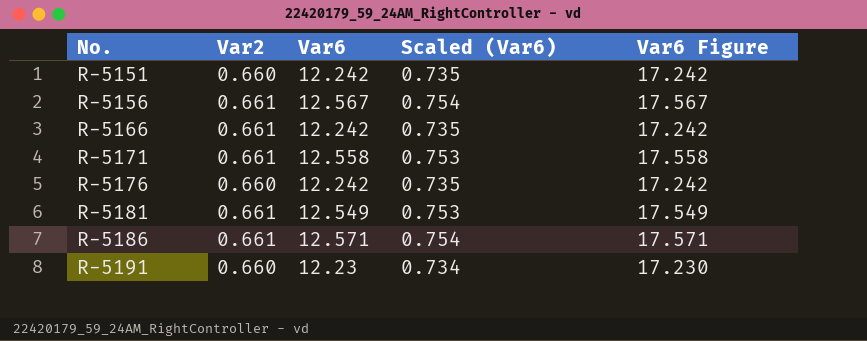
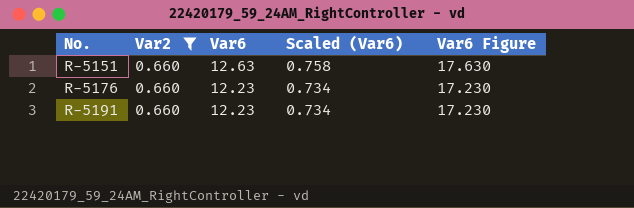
filter: none -> Var2 = 0.660
R-5151 | Var6: 12.242 -> 12.63
R-5151 | Scaled (Var6): 0.735 -> 0.758
R-5151 | Var6 Figure: 17.242 -> 17.630
R-5176 | Var6: 12.242 -> 12.23
R-5176 | Scaled (Var6): 0.735 -> 0.734
R-5176 | Var6 Figure: 17.242 -> 17.230

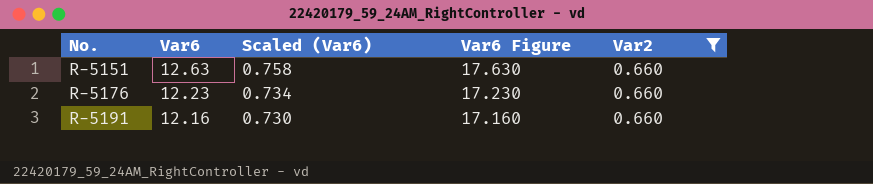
column Var2 | position: 2 -> 5
R-5191 | Var6: 12.23 -> 12.16
R-5191 | Scaled (Var6): 0.734 -> 0.730
R-5191 | Var6 Figure: 17.230 -> 17.160

